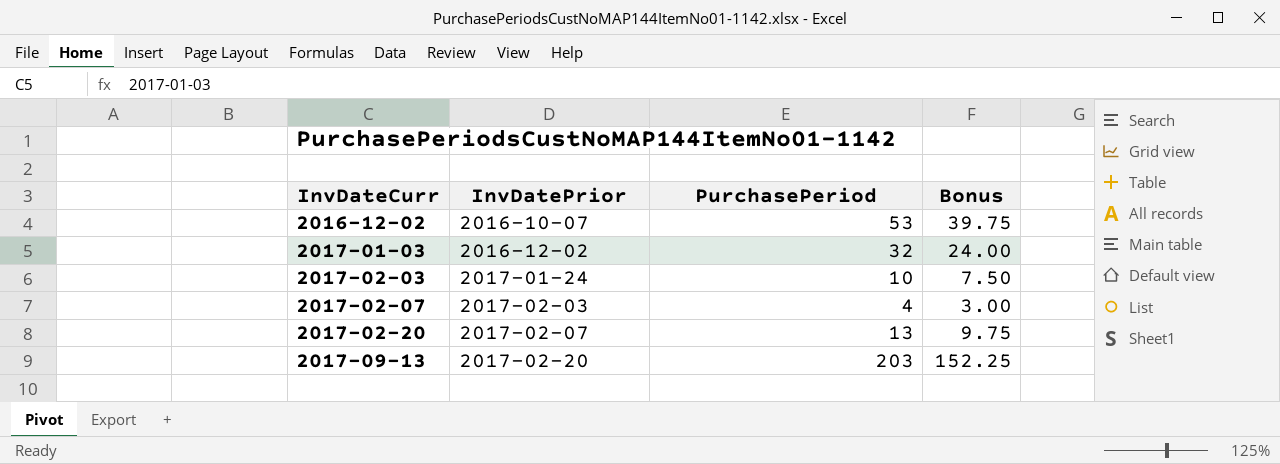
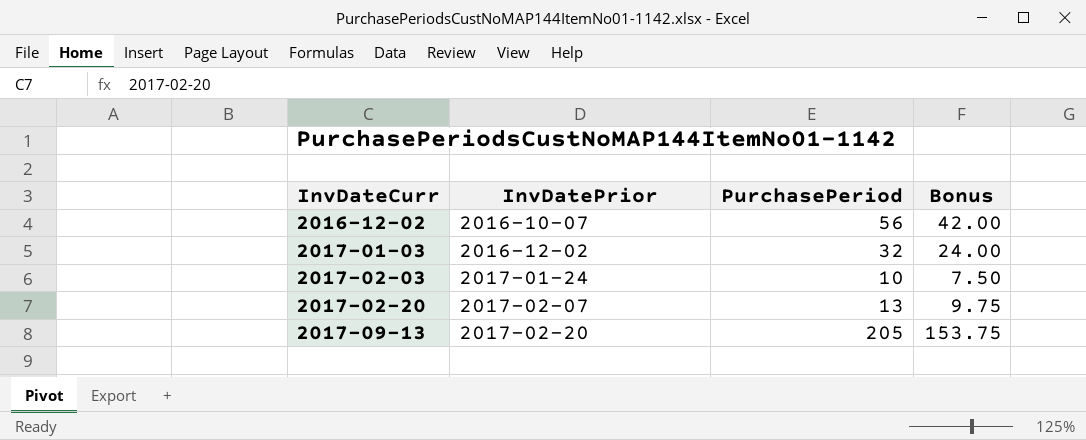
row 2017-02-07: 2017-02-03 | 4 | 3.00 -> none
2016-12-02 | PurchasePeriod: 53 -> 56
2016-12-02 | Bonus: 39.75 -> 42.00
2017-09-13 | PurchasePeriod: 203 -> 205
2017-09-13 | Bonus: 152.25 -> 153.75

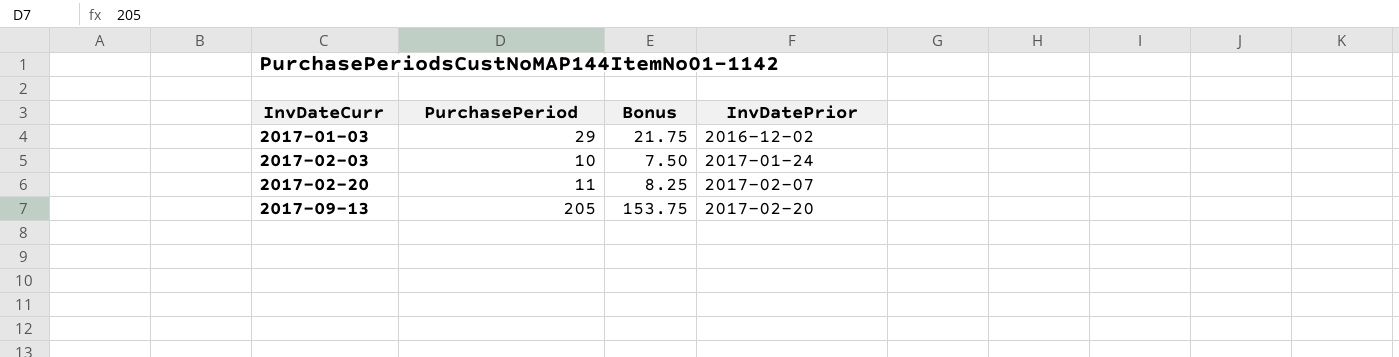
column InvDatePrior | position: 2 -> 4
row 2016-12-02: 2016-10-07 | 56 | 42.00 -> none
2017-01-03 | PurchasePeriod: 32 -> 29
2017-01-03 | Bonus: 24.00 -> 21.75
2017-02-20 | PurchasePeriod: 13 -> 11
2017-02-20 | Bonus: 9.75 -> 8.25

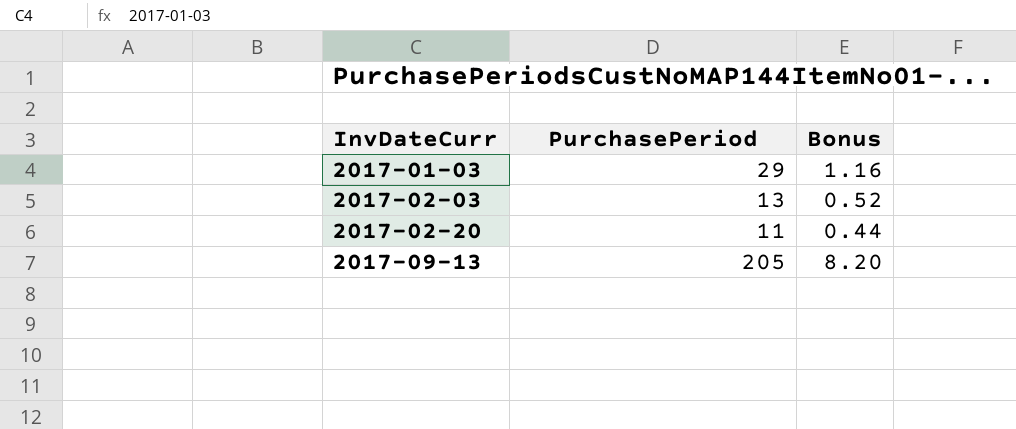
column InvDatePrior | position: 4 -> none
column Bonus | formula: [PurchasePeriod] * 0.75 -> [PurchasePeriod] * 0.04
2017-02-03 | PurchasePeriod: 10 -> 13

